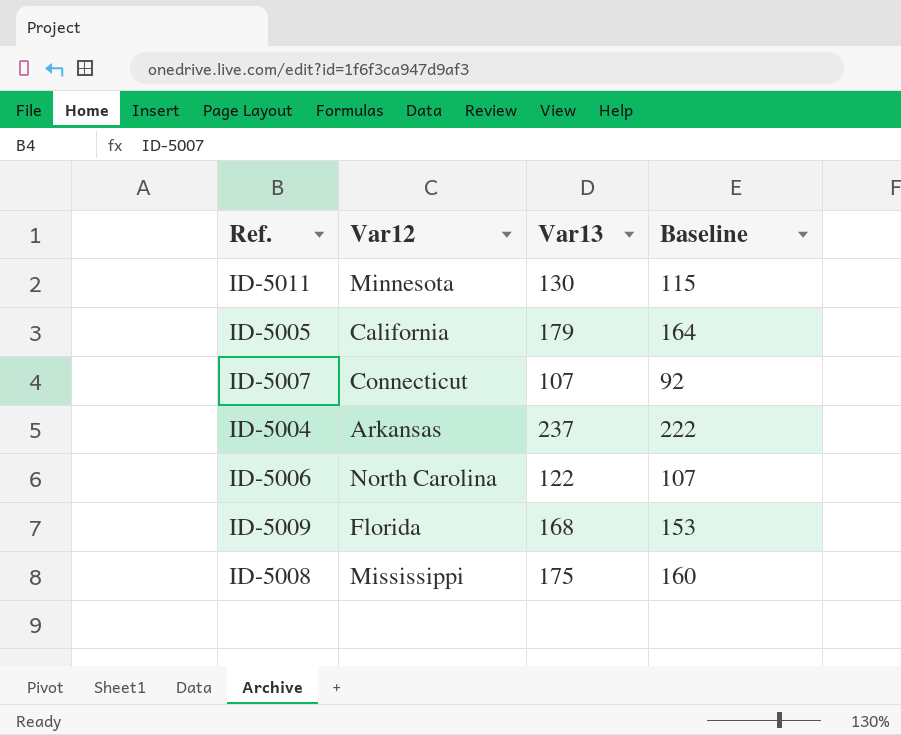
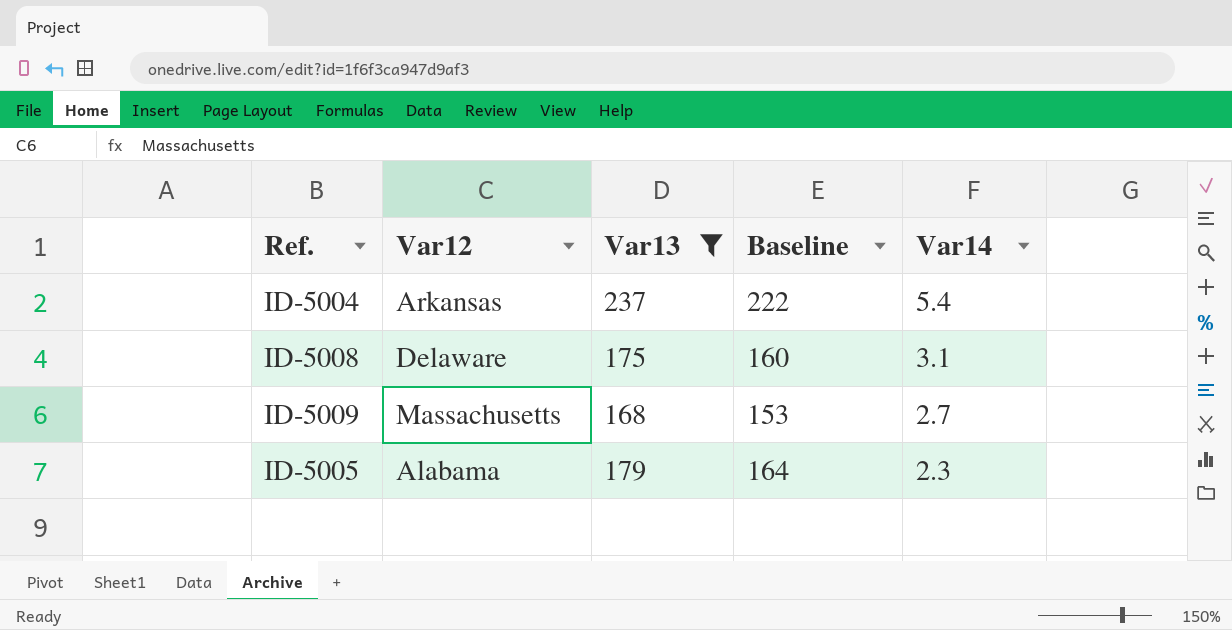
filter: none -> Var13 >= 168
row order: none -> Var14 descending
column Var14 | position: none -> 5
ID-5008 | Var12: Mississippi -> Delaware
ID-5009 | Var12: Florida -> Massachusetts
ID-5005 | Var12: California -> Alabama

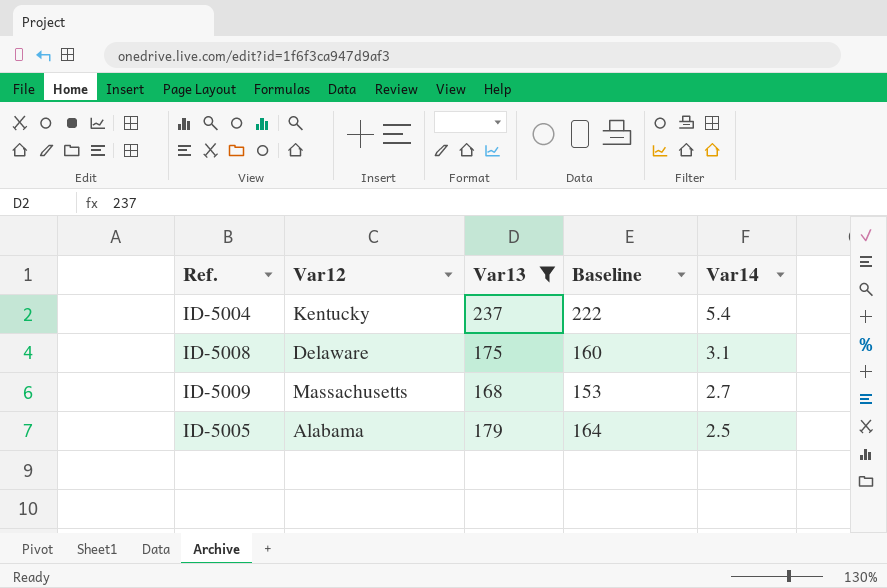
ID-5004 | Var12: Arkansas -> Kentucky
ID-5005 | Var14: 2.3 -> 2.5

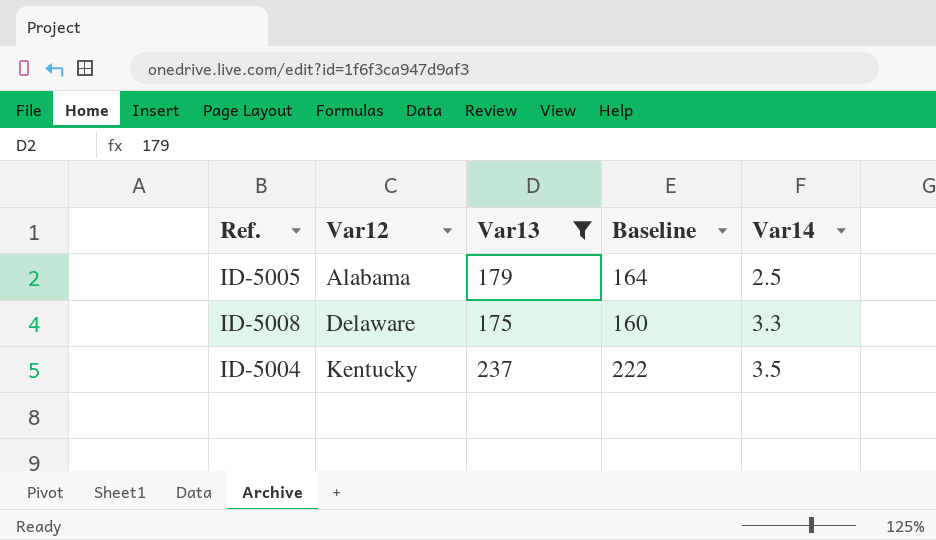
row order: Var14 descending -> Var12 ascending
row ID-5009: Massachusetts | 168 | 153 | 2.7 -> none
ID-5008 | Var14: 3.1 -> 3.3
ID-5004 | Var14: 5.4 -> 3.5

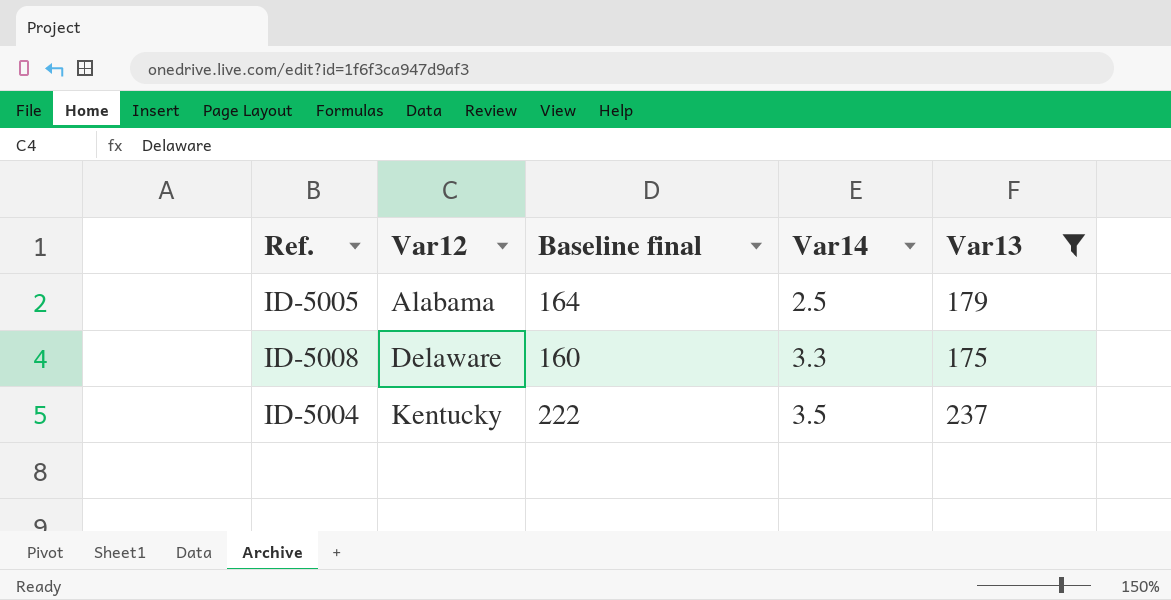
column name: Baseline -> Baseline final
column Var13 | position: 3 -> 5

